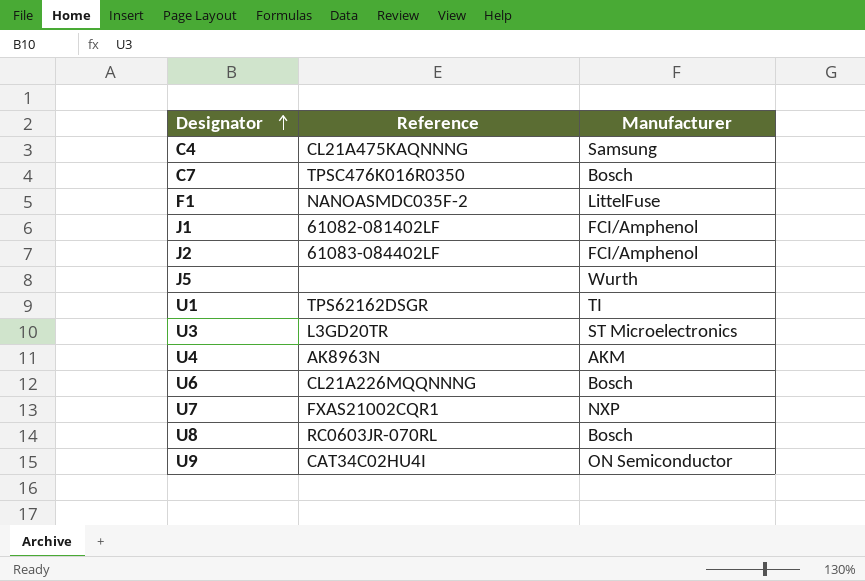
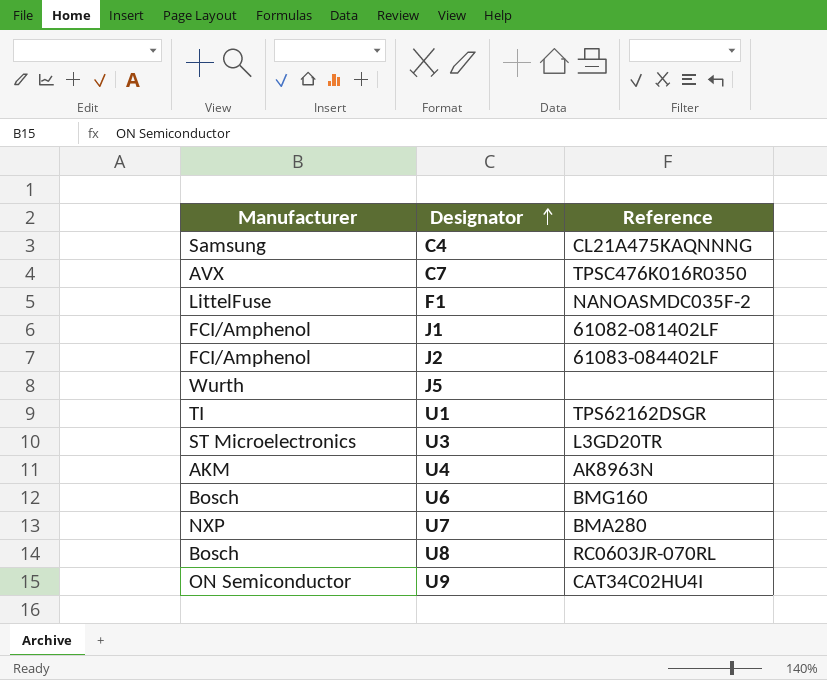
column Manufacturer | position: 3 -> 1
C7 | Manufacturer: Bosch -> AVX
U6 | Reference: CL21A226MQQNNNG -> BMG160
U7 | Reference: FXAS21002CQR1 -> BMA280

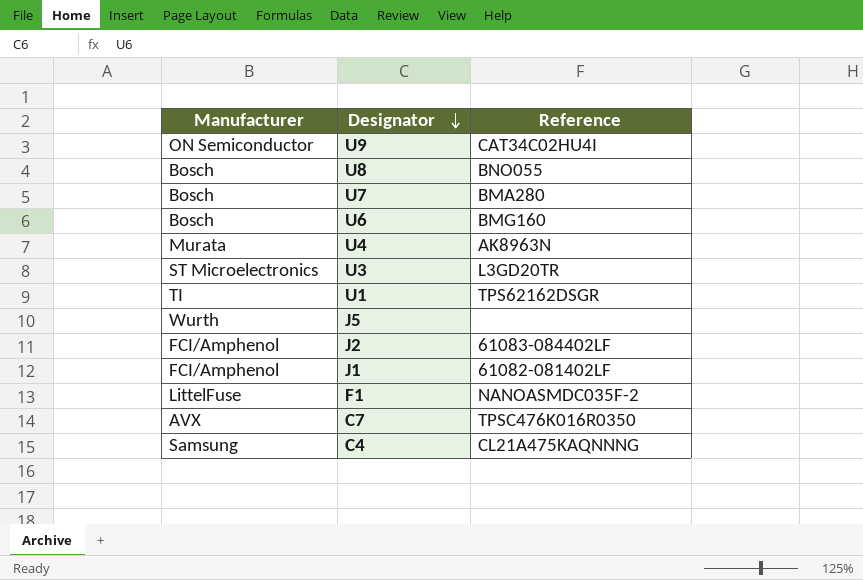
row order: Designator ascending -> Designator descending
U8 | Reference: RC0603JR-070RL -> BNO055
U7 | Manufacturer: NXP -> Bosch
U4 | Manufacturer: AKM -> Murata

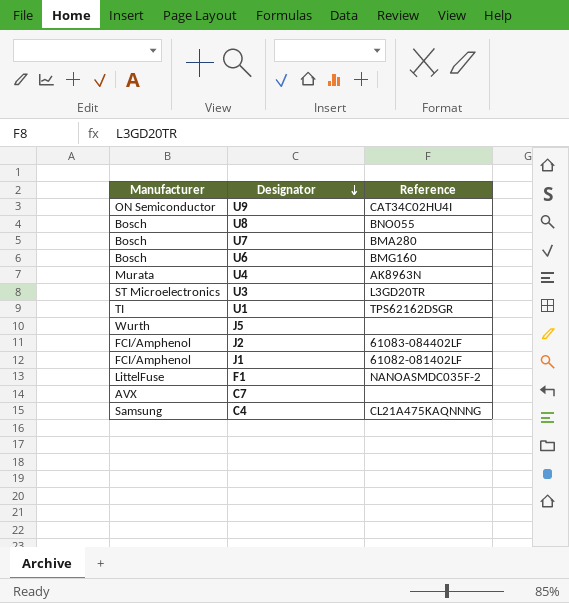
C7 | Reference: TPSC476K016R0350 -> none

